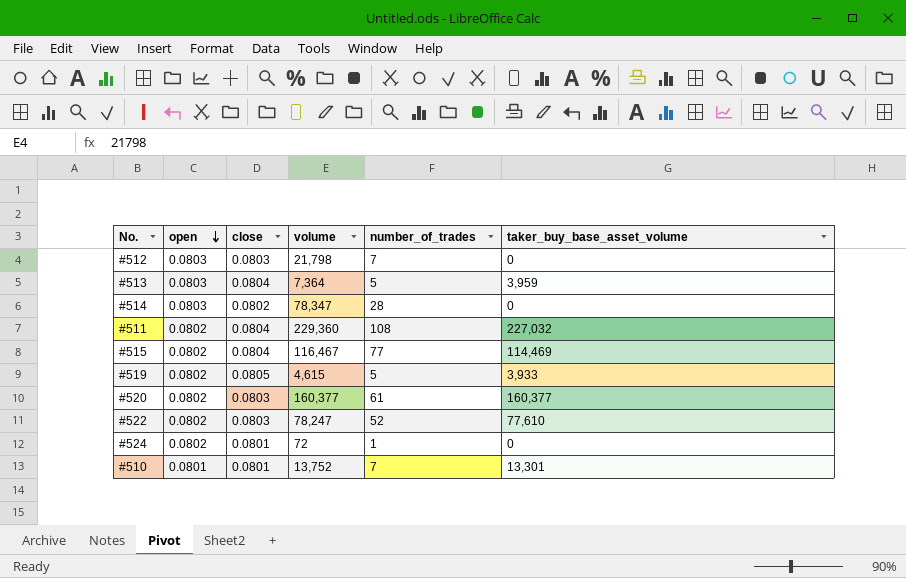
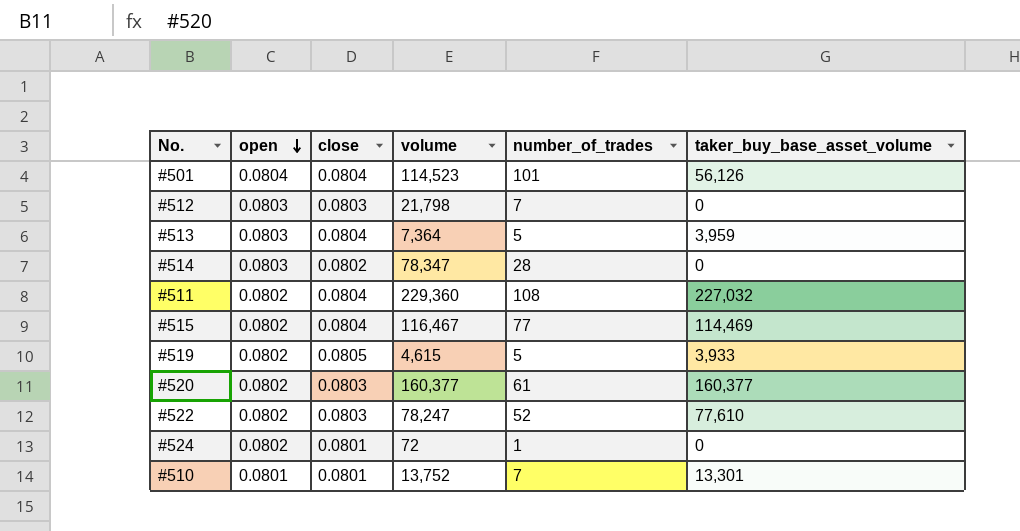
row #501: none -> 0.0804 | 0.0804 | 114,523 | 101 | 56,126

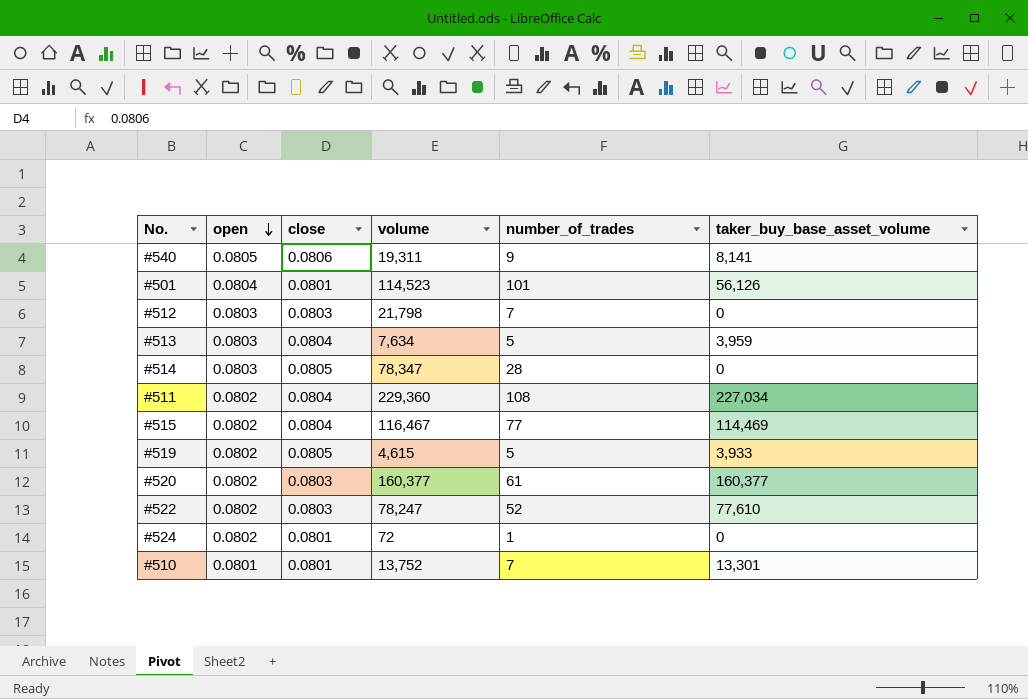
row #540: none -> 0.0805 | 0.0806 | 19,311 | 9 | 8,141
#501 | close: 0.0804 -> 0.0801
#513 | volume: 7,364 -> 7,634
#514 | close: 0.0802 -> 0.0805
#511 | taker_buy_base_asset_volume: 227,032 -> 227,034

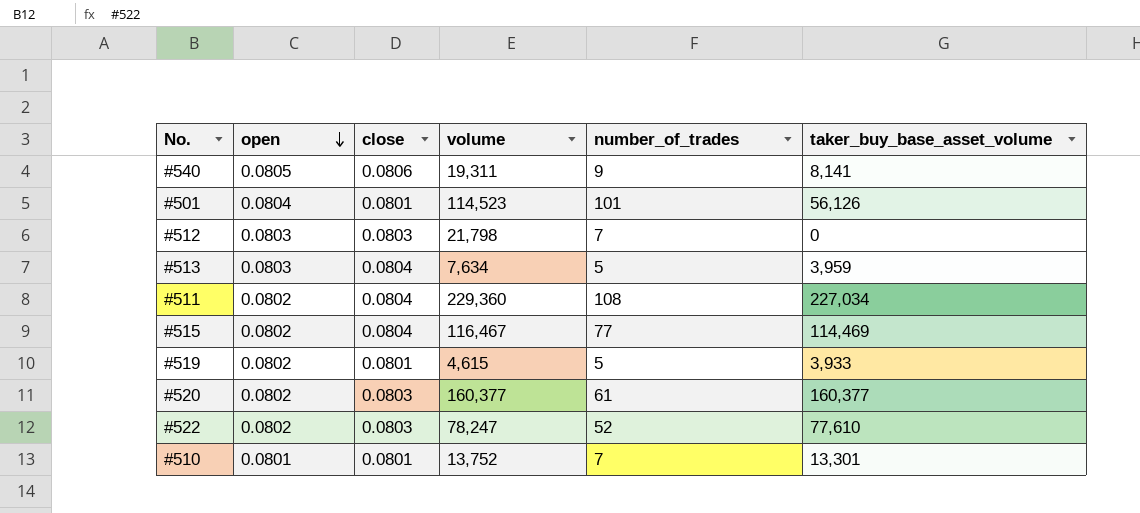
row #514: 0.0803 | 0.0805 | 78,347 | 28 | 0 -> none
row #524: 0.0802 | 0.0801 | 72 | 1 | 0 -> none
#519 | close: 0.0805 -> 0.0801

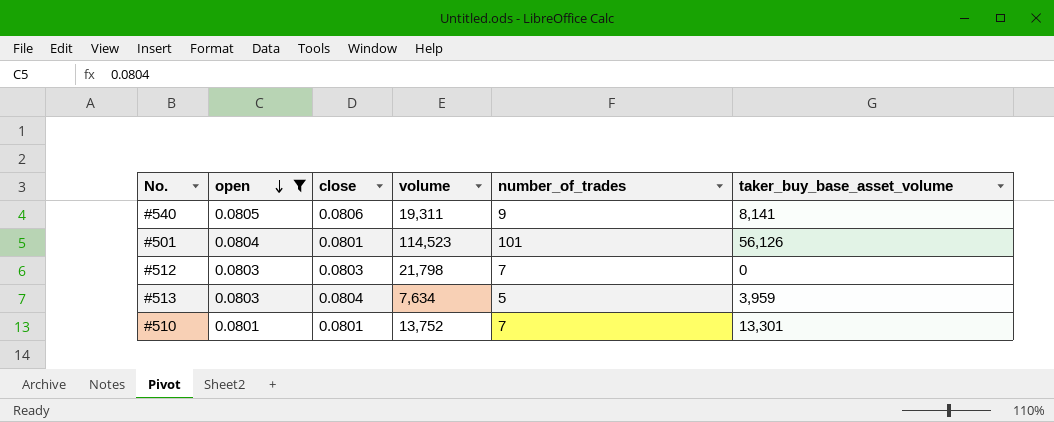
filter: none -> open != 0.0802

